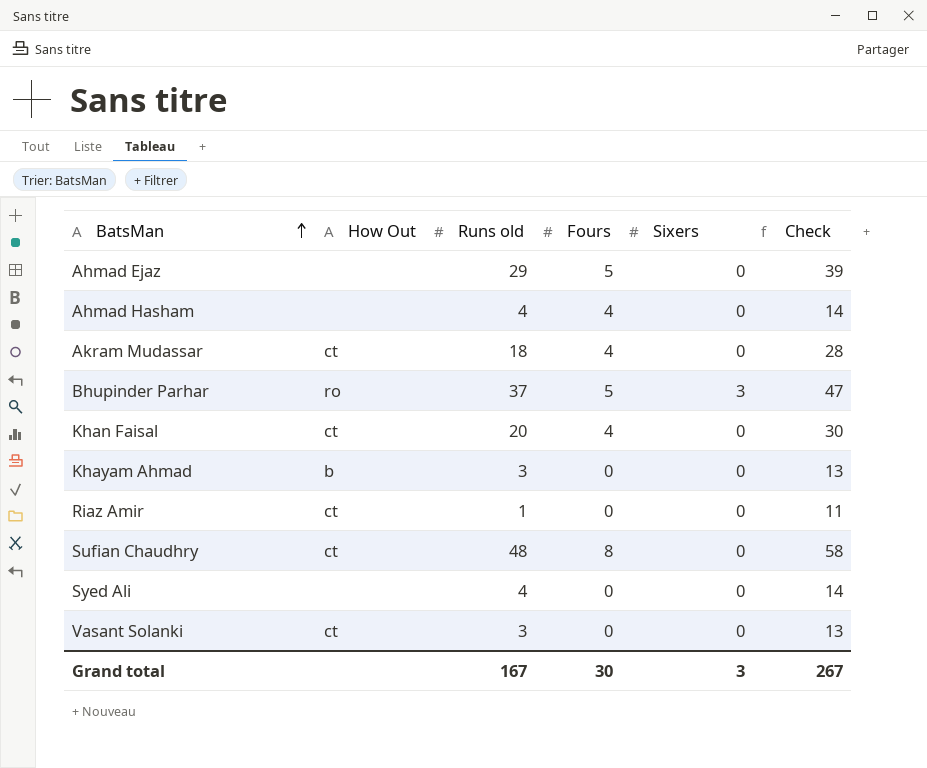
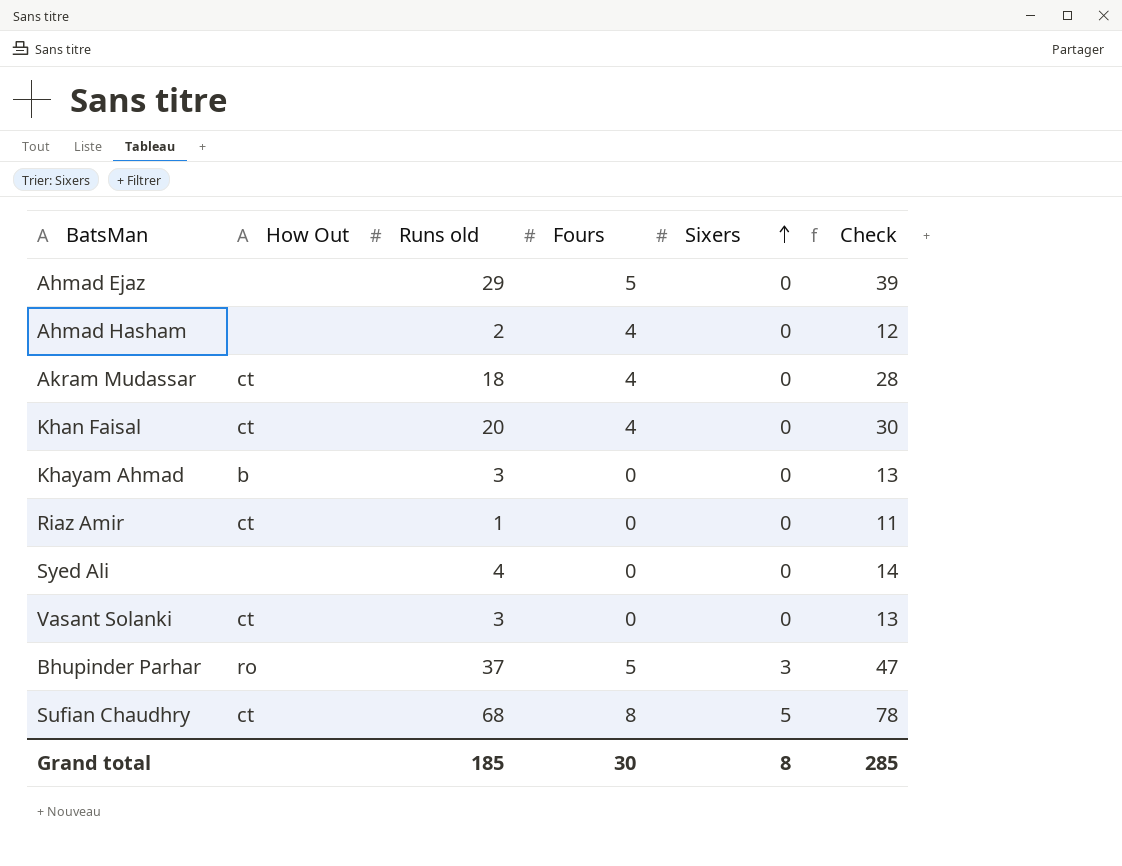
row order: BatsMan ascending -> Sixers ascending
Ahmad Hasham | Runs old: 4 -> 2
Ahmad Hasham | Check: 14 -> 12
Sufian Chaudhry | Runs old: 48 -> 68
Sufian Chaudhry | Sixers: 0 -> 5
Sufian Chaudhry | Check: 58 -> 78
Grand total | Runs old: 167 -> 185
Grand total | Sixers: 3 -> 8
Grand total | Check: 267 -> 285

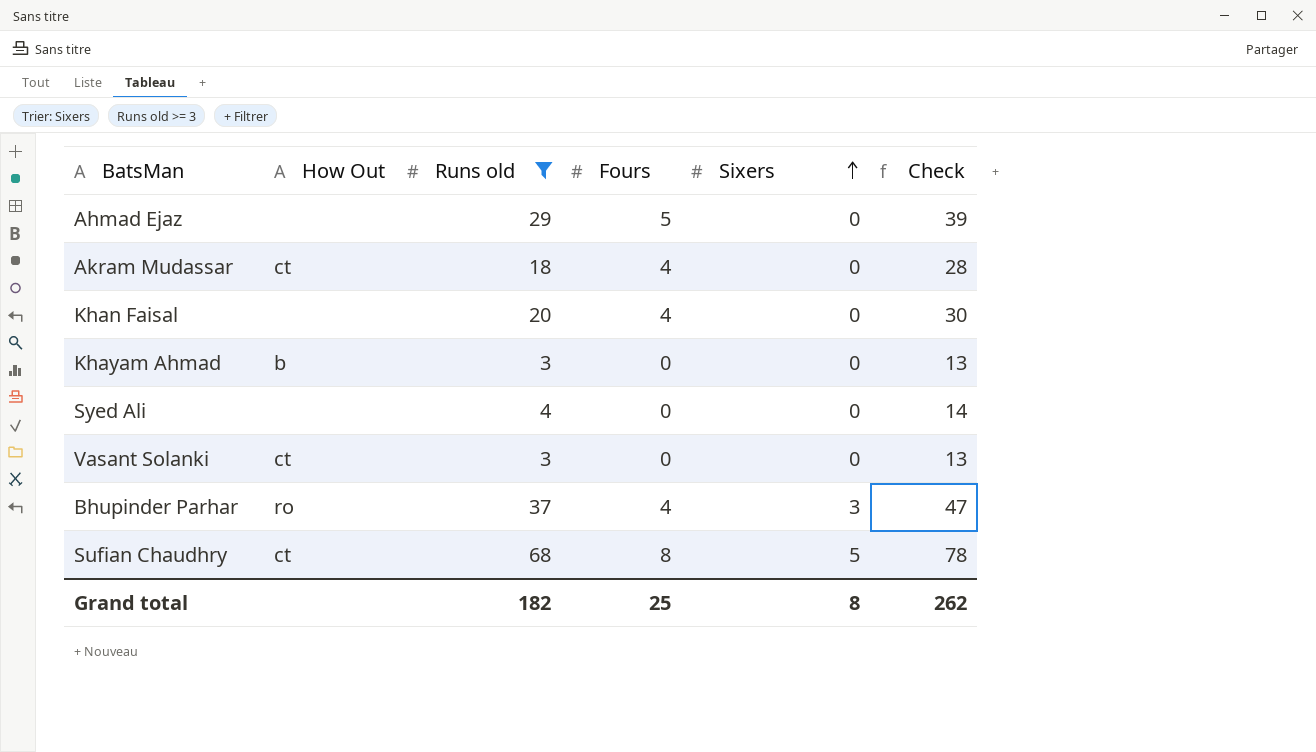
filter: none -> Runs old >= 3
Khan Faisal | How Out: ct -> none
Bhupinder Parhar | Fours: 5 -> 4
Grand total | Runs old: 185 -> 182
Grand total | Fours: 30 -> 25
Grand total | Check: 285 -> 262

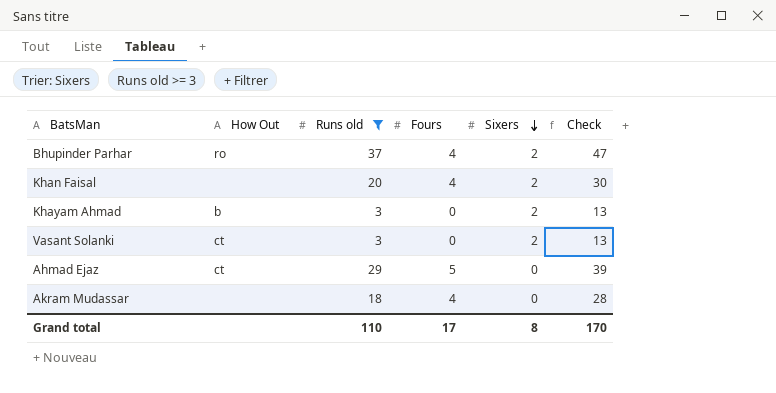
row order: Sixers ascending -> Sixers descending
row Syed Ali: none | 4 | 0 | 0 | 14 -> none
row Sufian Chaudhry: ct | 68 | 8 | 5 | 78 -> none
Bhupinder Parhar | Sixers: 3 -> 2
Khan Faisal | Sixers: 0 -> 2
Khayam Ahmad | Sixers: 0 -> 2
Vasant Solanki | Sixers: 0 -> 2
Ahmad Ejaz | How Out: none -> ct
Akram Mudassar | How Out: ct -> none
Grand total | Runs old: 182 -> 110
Grand total | Fours: 25 -> 17
Grand total | Check: 262 -> 170

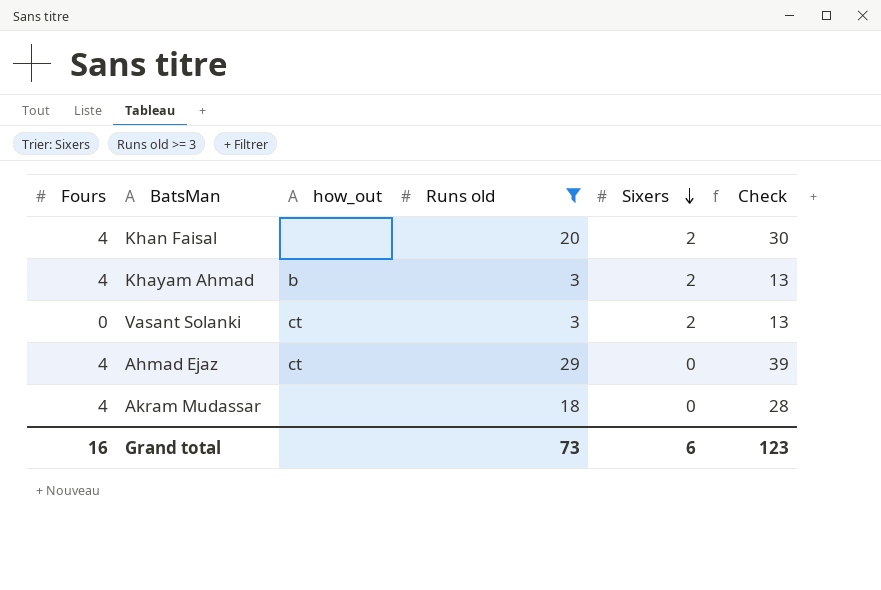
column Fours | position: 4 -> 1
column name: How Out -> how_out
row Bhupinder Parhar: ro | 37 | 4 | 2 | 47 -> none
Khayam Ahmad | Fours: 0 -> 4
Ahmad Ejaz | Fours: 5 -> 4
Grand total | Fours: 17 -> 16
Grand total | Runs old: 110 -> 73
Grand total | Sixers: 8 -> 6
Grand total | Check: 170 -> 123

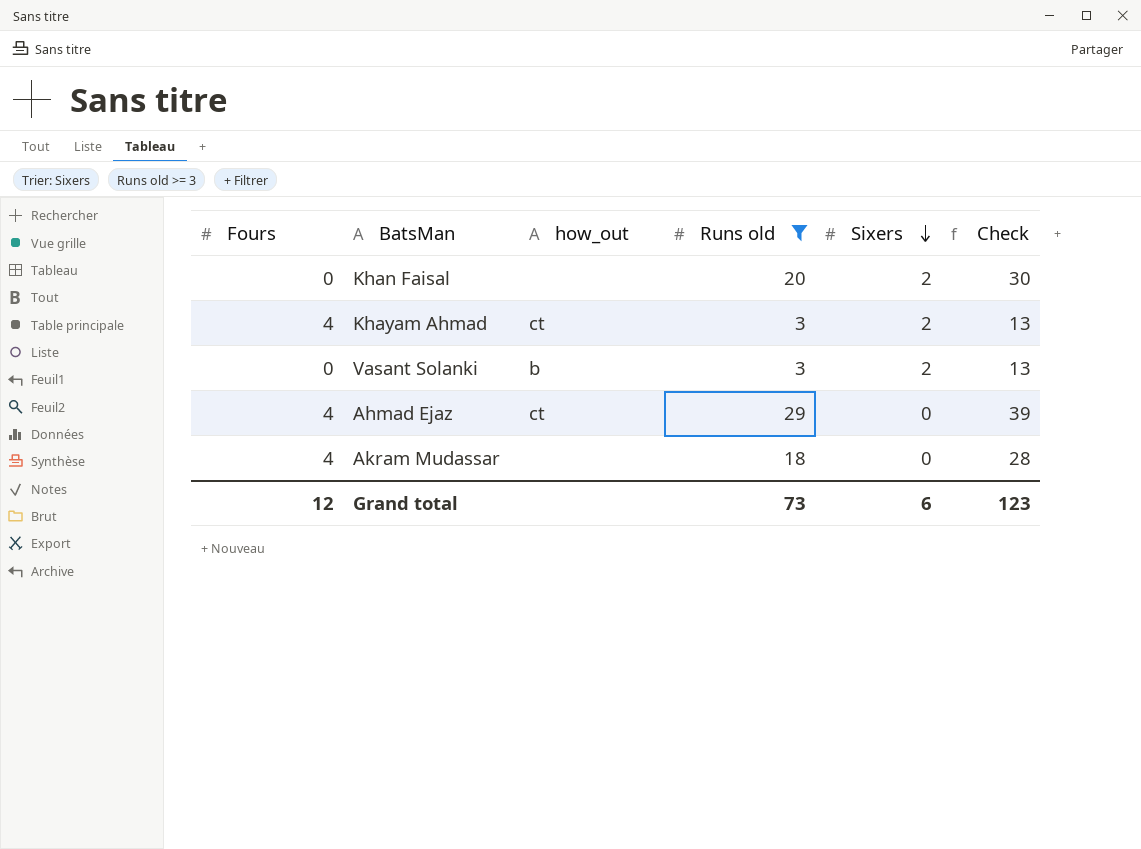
Khan Faisal | Fours: 4 -> 0
Khayam Ahmad | how_out: b -> ct
Vasant Solanki | how_out: ct -> b
Grand total | Fours: 16 -> 12

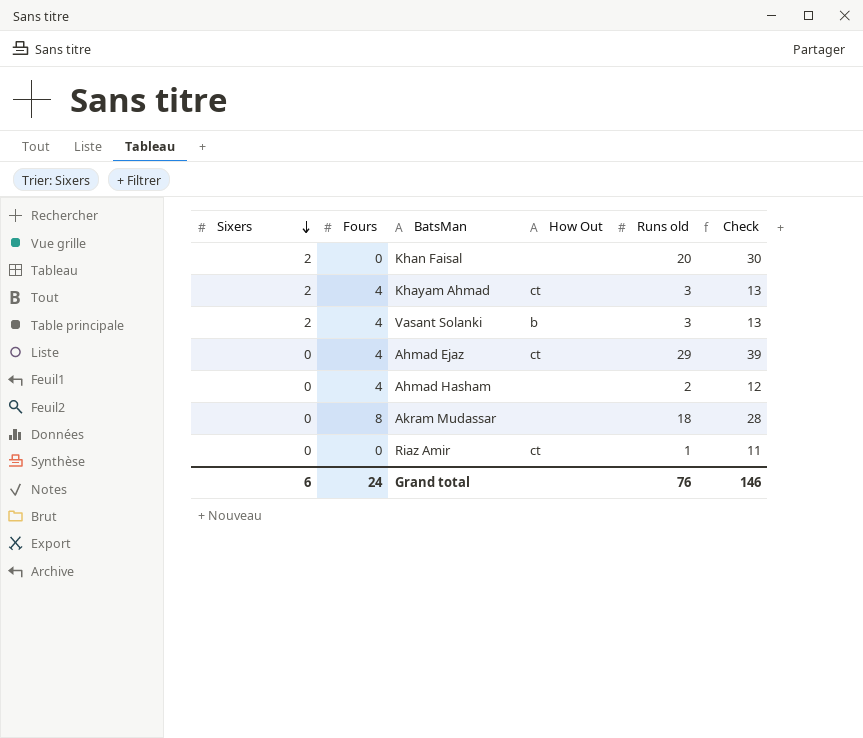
filter: Runs old >= 3 -> none
column Sixers | position: 5 -> 1
column name: how_out -> How Out
Vasant Solanki | Fours: 0 -> 4
Akram Mudassar | Fours: 4 -> 8
Grand total | Fours: 12 -> 24
Grand total | Runs old: 73 -> 76
Grand total | Check: 123 -> 146

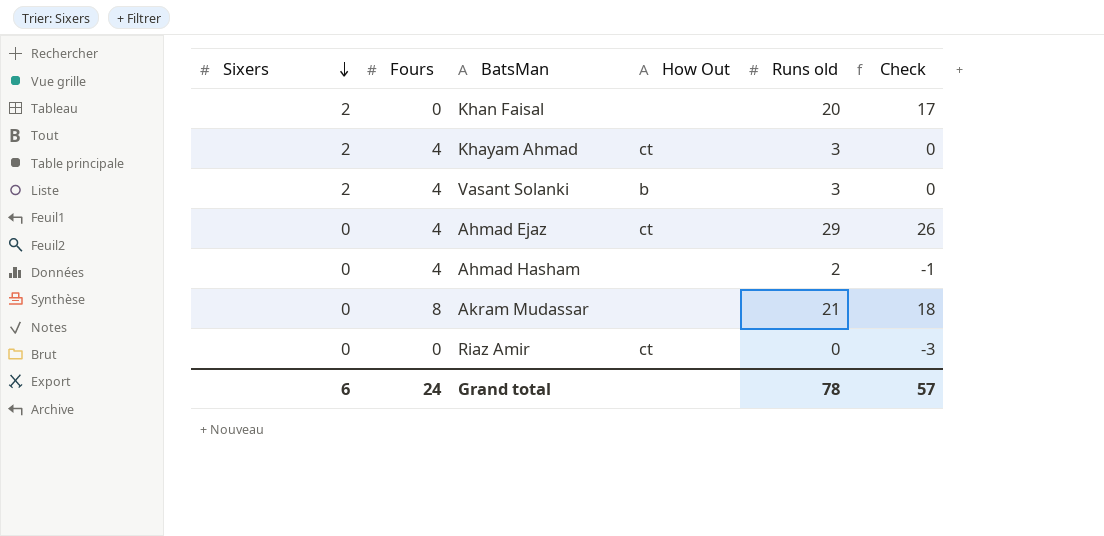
column Check | formula: [Runs old] + 10 -> [Runs old] - 3
Akram Mudassar | Runs old: 18 -> 21
Riaz Amir | Runs old: 1 -> 0
Grand total | Runs old: 76 -> 78
Grand total | Check: 146 -> 57

